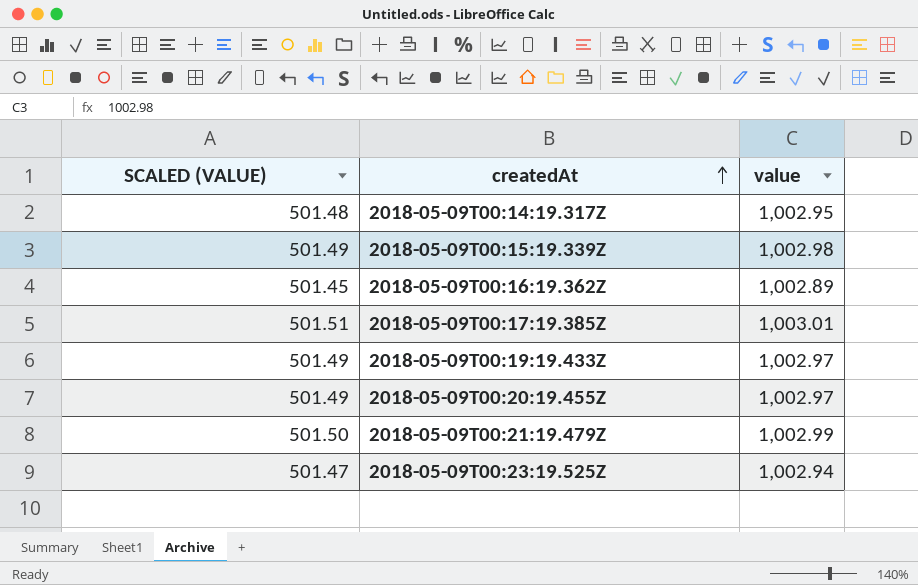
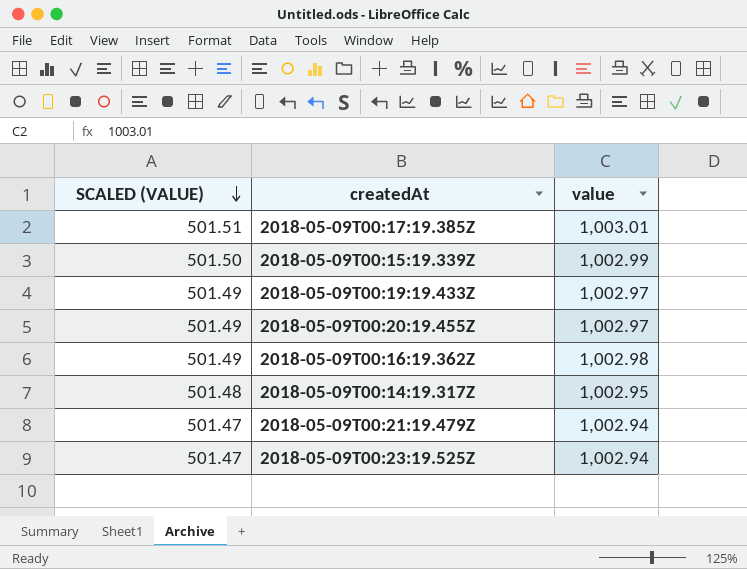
row order: createdAt ascending -> SCALED (VALUE) descending
2018-05-09T00:15:19.339Z | SCALED (VALUE): 501.49 -> 501.50
2018-05-09T00:15:19.339Z | value: 1,002.98 -> 1,002.99
2018-05-09T00:16:19.362Z | SCALED (VALUE): 501.45 -> 501.49
2018-05-09T00:16:19.362Z | value: 1,002.89 -> 1,002.98
2018-05-09T00:21:19.479Z | SCALED (VALUE): 501.50 -> 501.47
2018-05-09T00:21:19.479Z | value: 1,002.99 -> 1,002.94

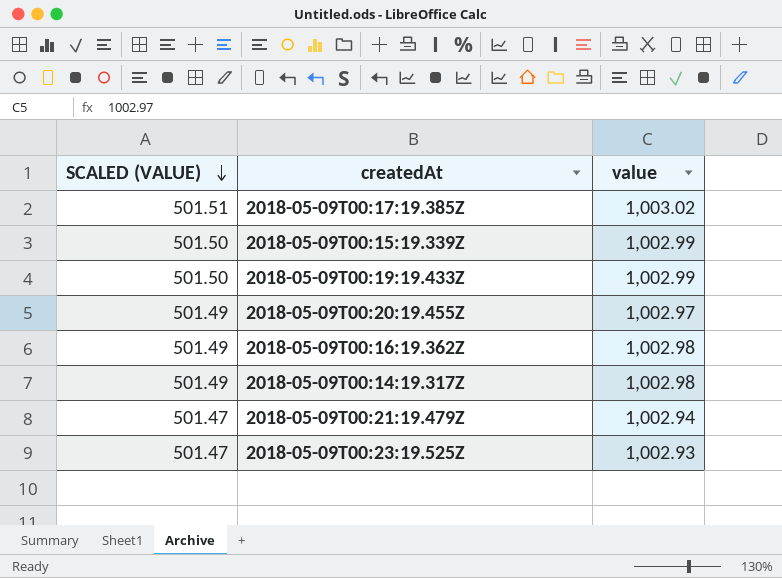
2018-05-09T00:17:19.385Z | value: 1,003.01 -> 1,003.02
2018-05-09T00:19:19.433Z | SCALED (VALUE): 501.49 -> 501.50
2018-05-09T00:19:19.433Z | value: 1,002.97 -> 1,002.99
2018-05-09T00:14:19.317Z | SCALED (VALUE): 501.48 -> 501.49
2018-05-09T00:14:19.317Z | value: 1,002.95 -> 1,002.98
2018-05-09T00:23:19.525Z | value: 1,002.94 -> 1,002.93

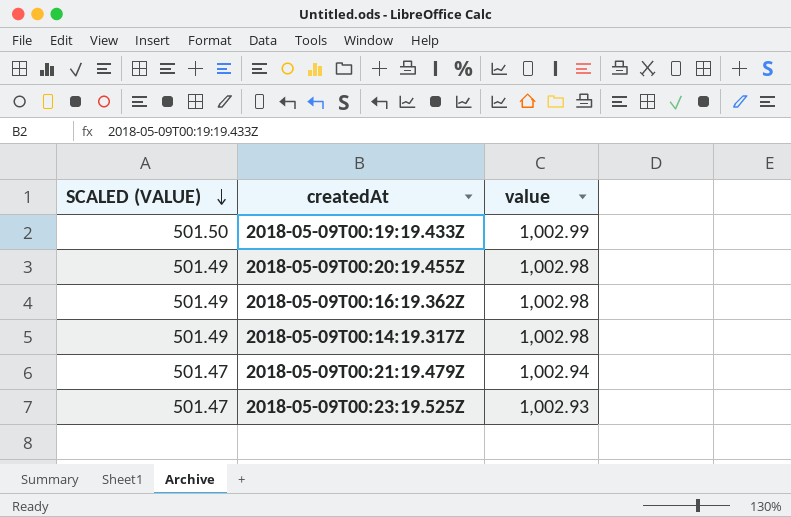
row 2018-05-09T00:17:19.385Z: 501.51 | 1,003.02 -> none
row 2018-05-09T00:15:19.339Z: 501.50 | 1,002.99 -> none
2018-05-09T00:20:19.455Z | value: 1,002.97 -> 1,002.98

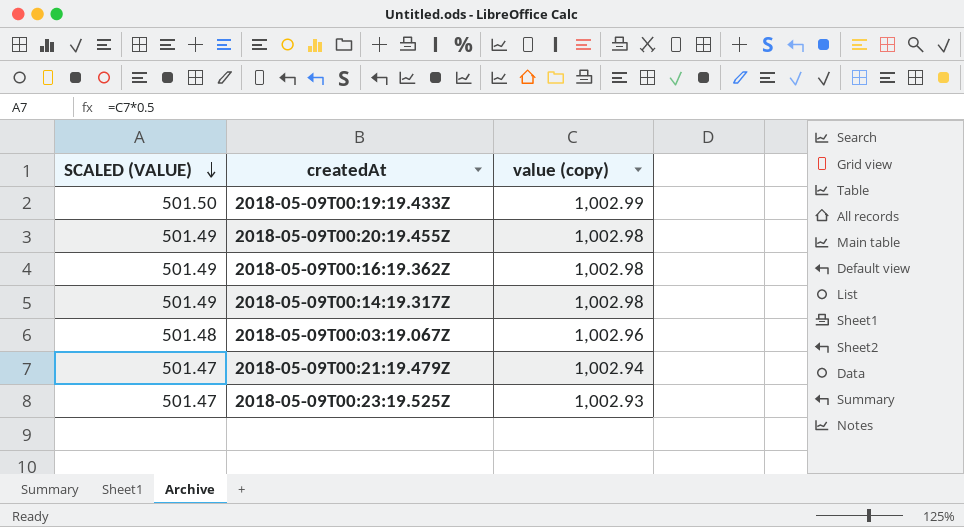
column name: value -> value (copy)
row 2018-05-09T00:03:19.067Z: none -> 501.48 | 1,002.96

